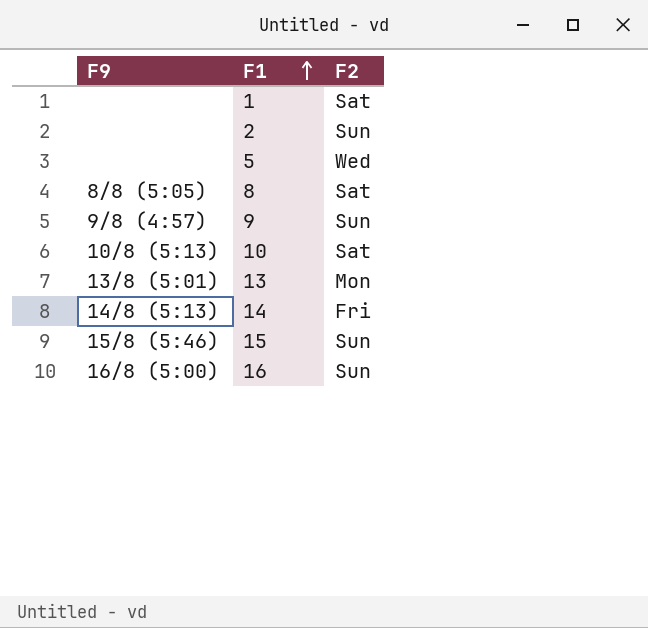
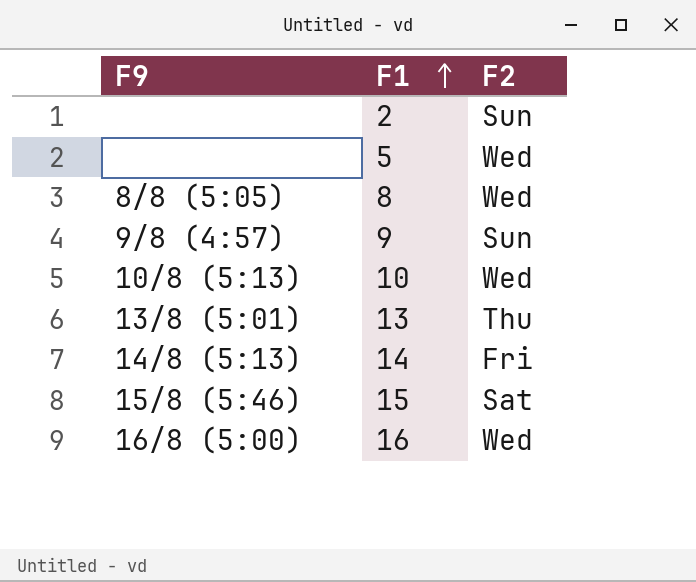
row 1: none | Sat -> none
8 | F2: Sat -> Wed
10 | F2: Sat -> Wed
13 | F2: Mon -> Thu
15 | F2: Sun -> Sat
16 | F2: Sun -> Wed

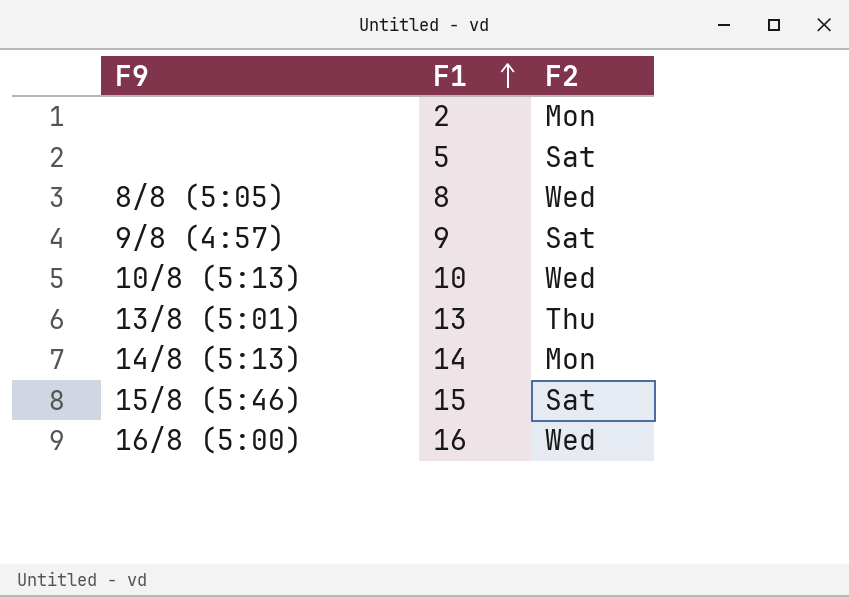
2 | F2: Sun -> Mon
5 | F2: Wed -> Sat
9 | F2: Sun -> Sat
14 | F2: Fri -> Mon

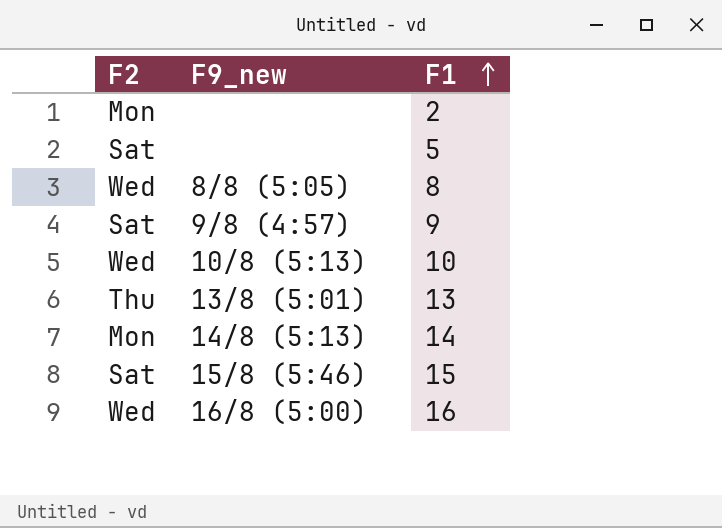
column F2 | position: 3 -> 1
column name: F9 -> F9_new

